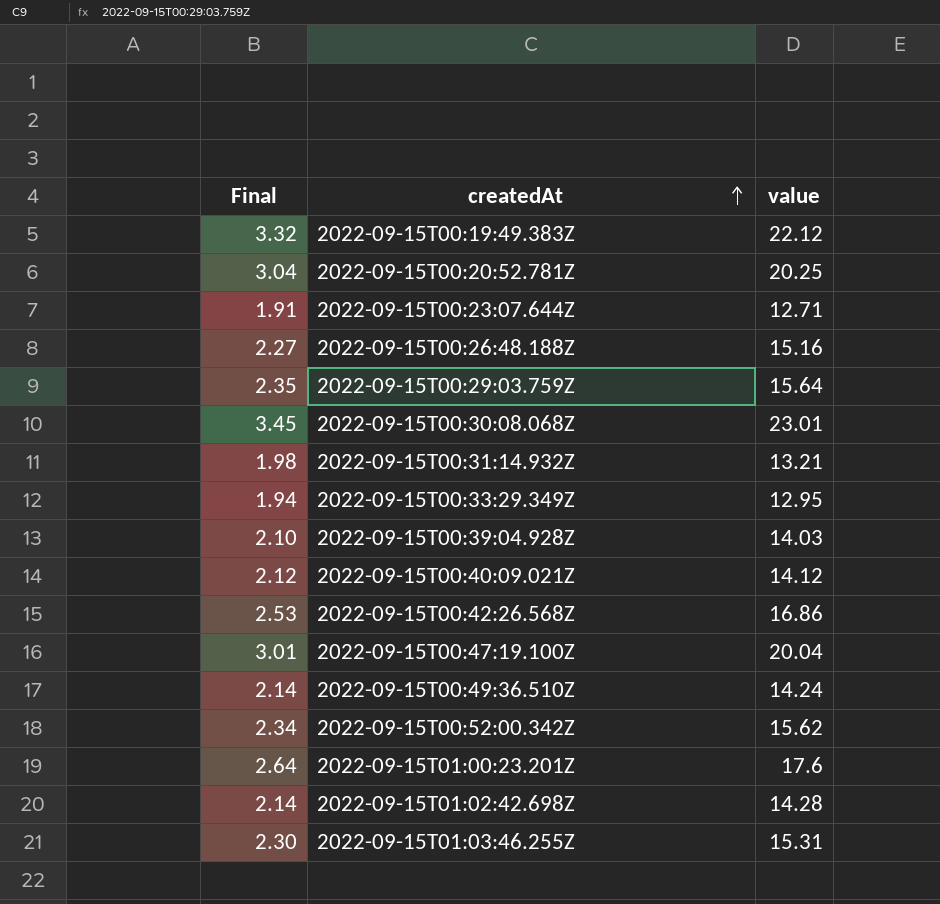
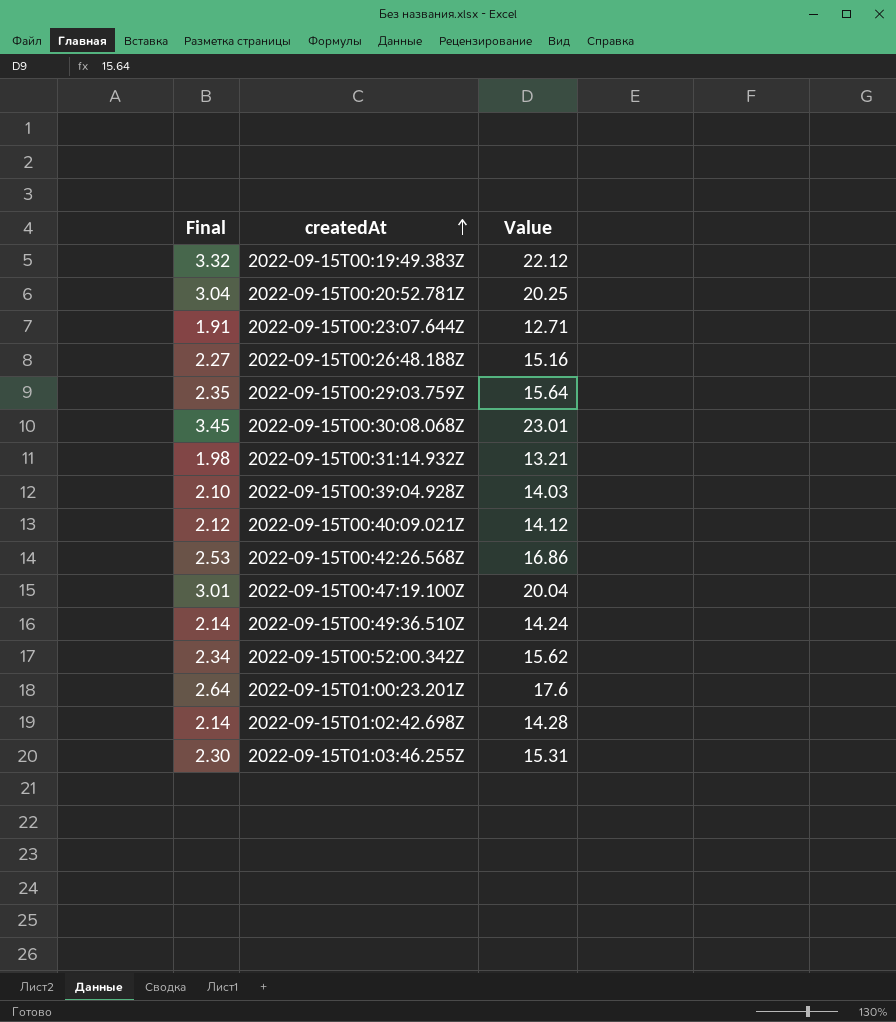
column name: value -> Value
row 2022-09-15T00:33:29.349Z: 1.94 | 12.95 -> none

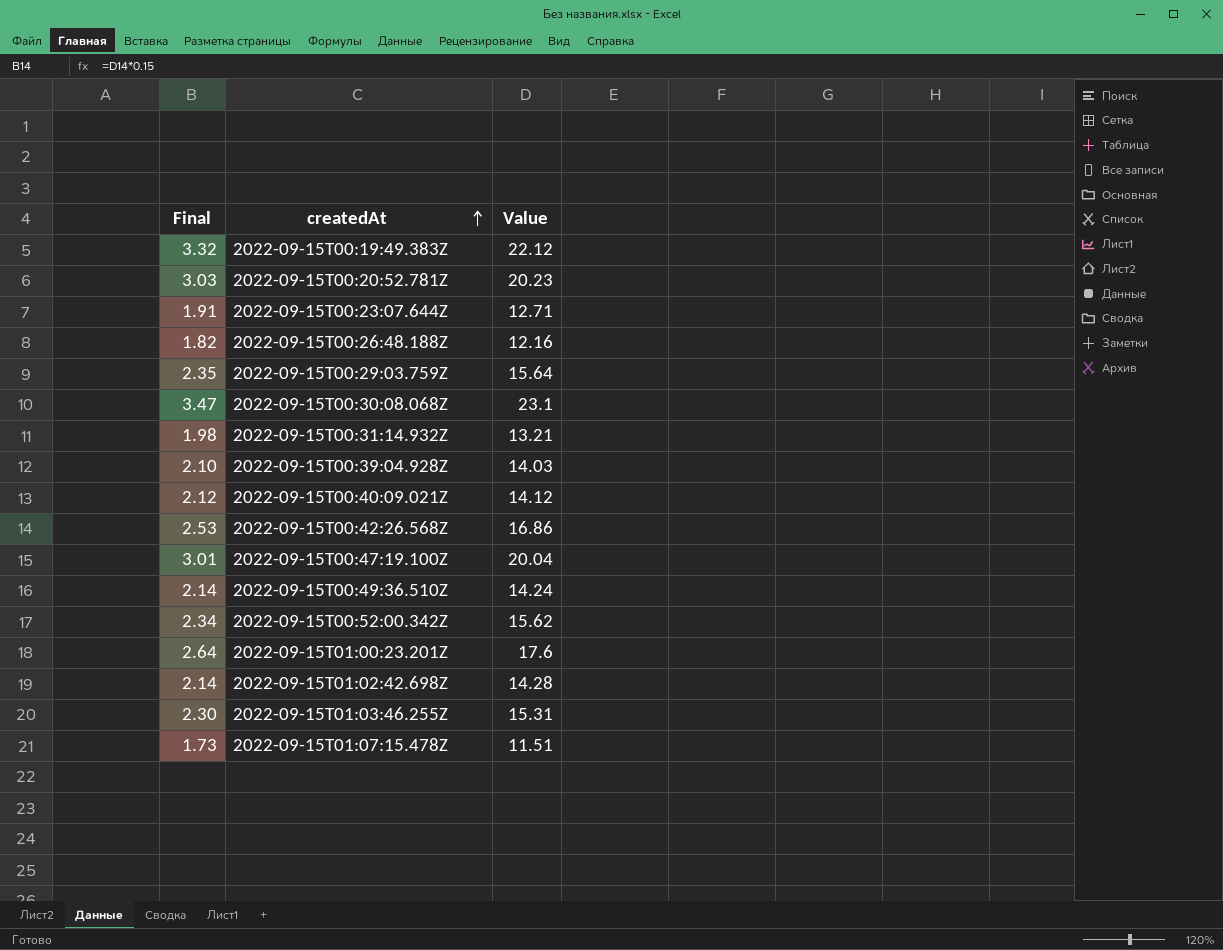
2022-09-15T00:20:52.781Z | Final: 3.04 -> 3.03
2022-09-15T00:20:52.781Z | Value: 20.25 -> 20.23
2022-09-15T00:26:48.188Z | Final: 2.27 -> 1.82
2022-09-15T00:26:48.188Z | Value: 15.16 -> 12.16
2022-09-15T00:30:08.068Z | Final: 3.45 -> 3.47
2022-09-15T00:30:08.068Z | Value: 23.01 -> 23.1
row 2022-09-15T01:07:15.478Z: none -> 1.73 | 11.51

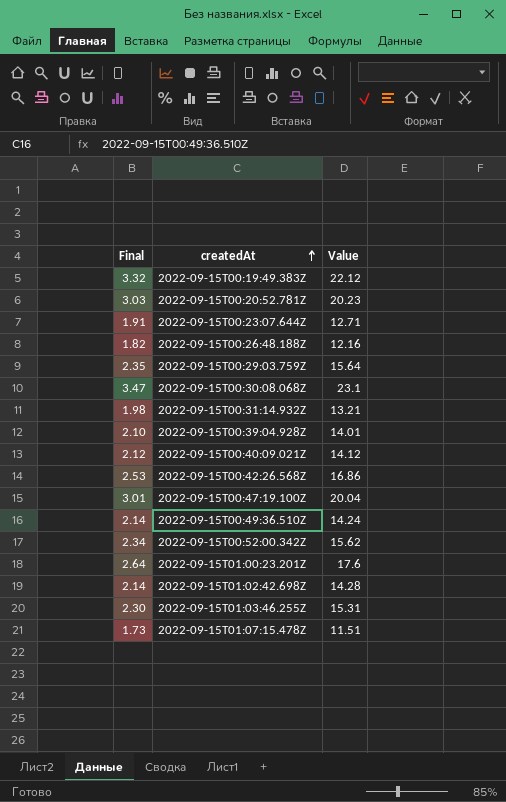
2022-09-15T00:39:04.928Z | Value: 14.03 -> 14.01

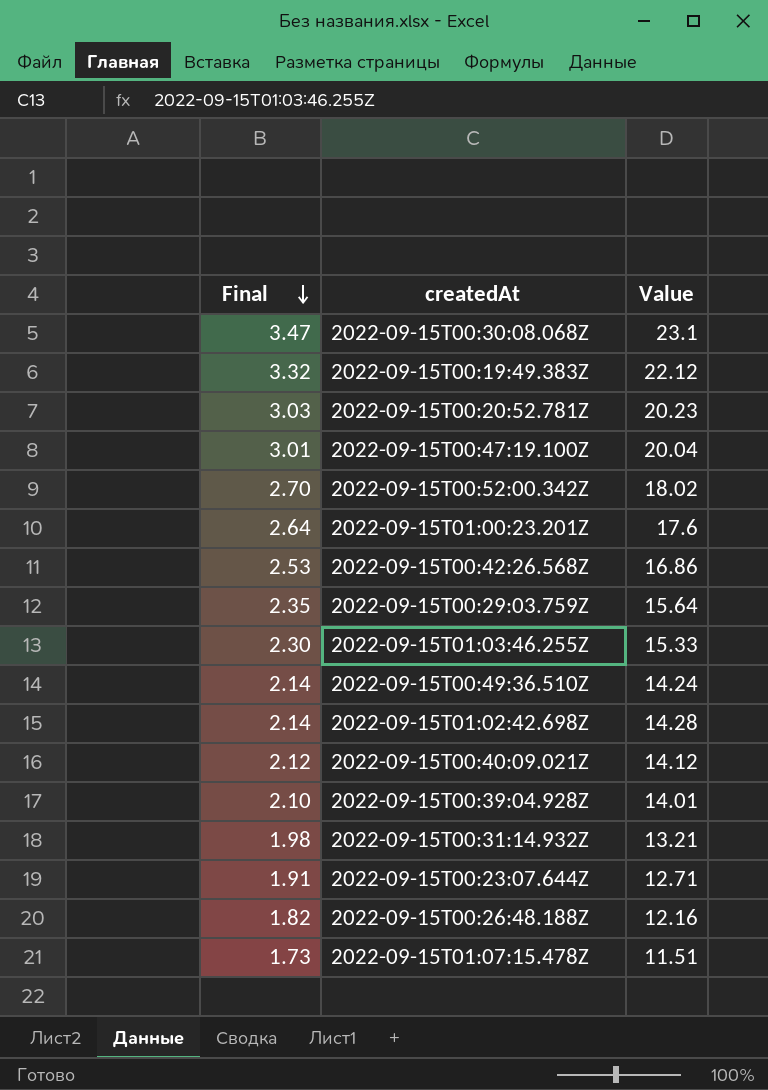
row order: createdAt ascending -> Final descending
2022-09-15T00:52:00.342Z | Final: 2.34 -> 2.70
2022-09-15T00:52:00.342Z | Value: 15.62 -> 18.02
2022-09-15T01:03:46.255Z | Value: 15.31 -> 15.33

